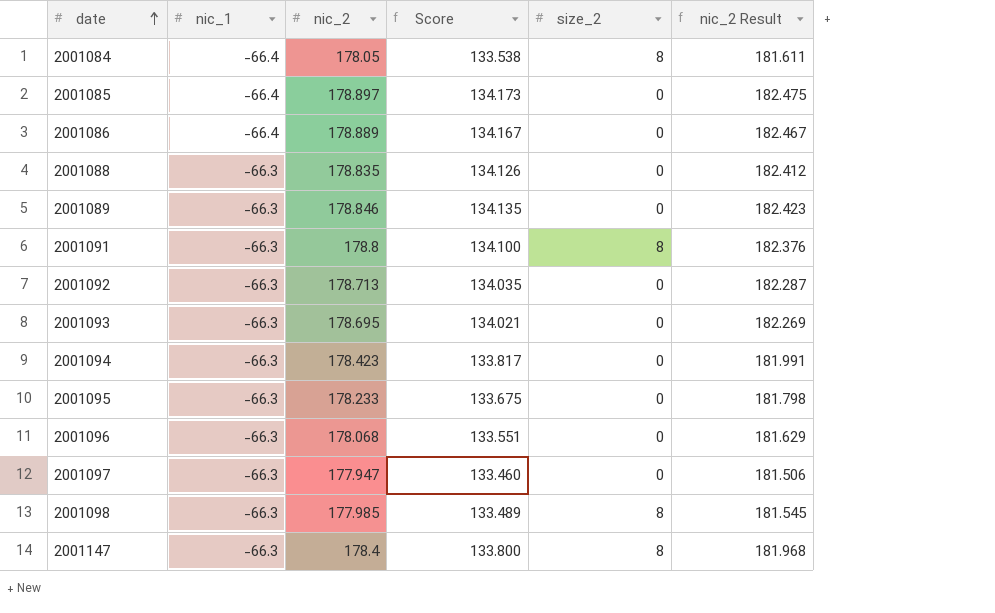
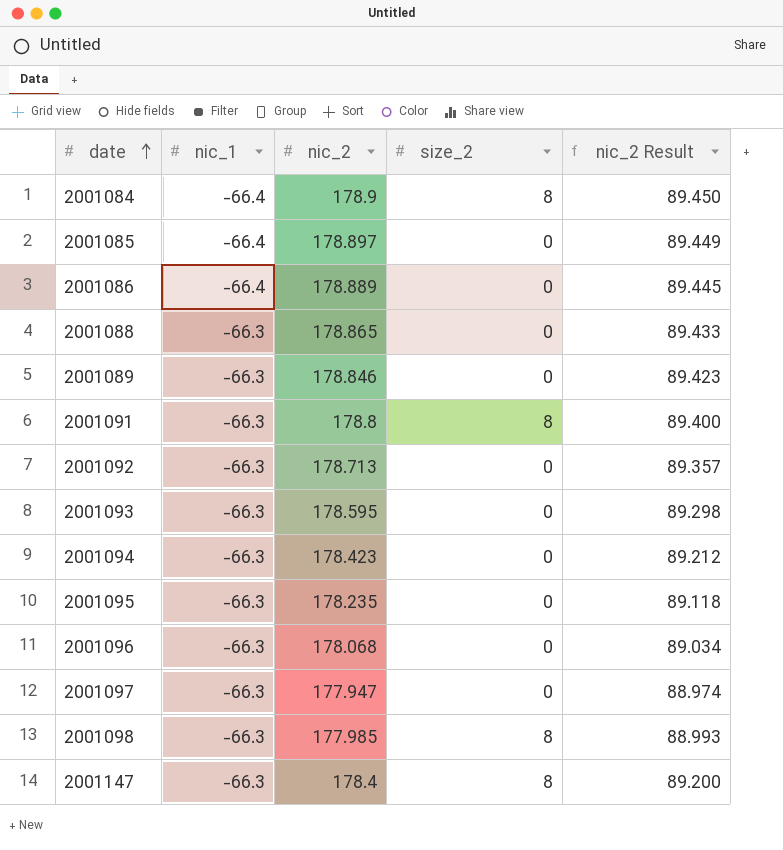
column Score | formula: [nic_2] * 0.75 -> none
column nic_2 Result | formula: [nic_2] * 1.02 -> [nic_2] * 0.5
2001084 | nic_2: 178.05 -> 178.9
2001088 | nic_2: 178.835 -> 178.865
2001093 | nic_2: 178.695 -> 178.595
2001095 | nic_2: 178.233 -> 178.235

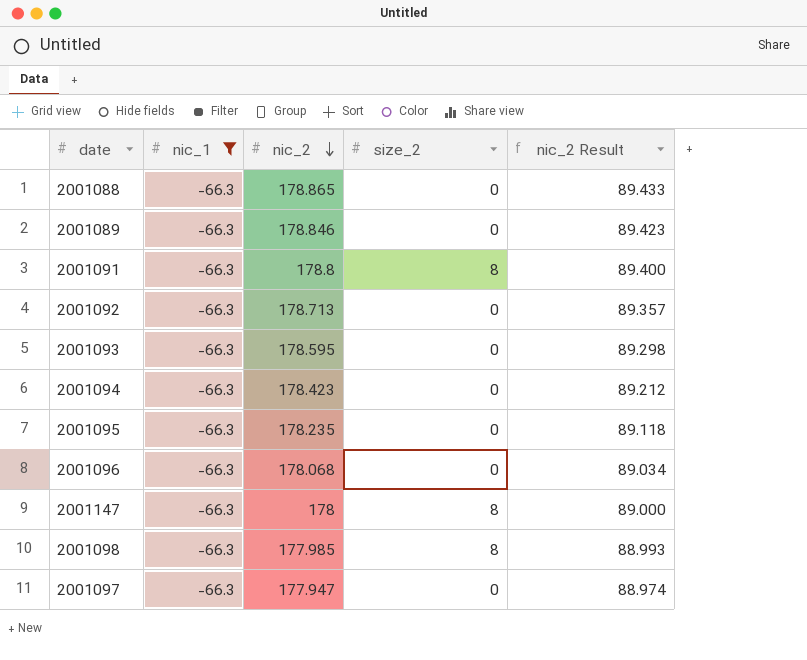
filter: none -> nic_1 = -66.3
row order: date ascending -> nic_2 descending
2001147 | nic_2: 178.4 -> 178
2001147 | nic_2 Result: 89.200 -> 89.000

